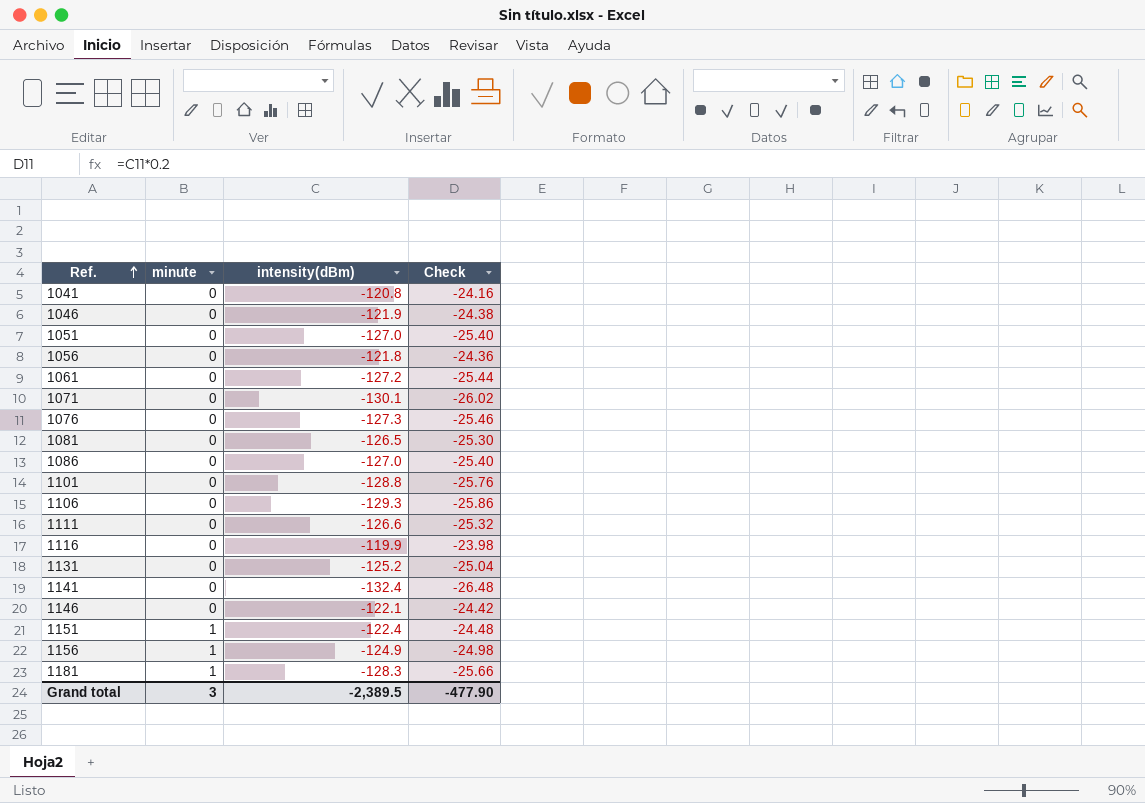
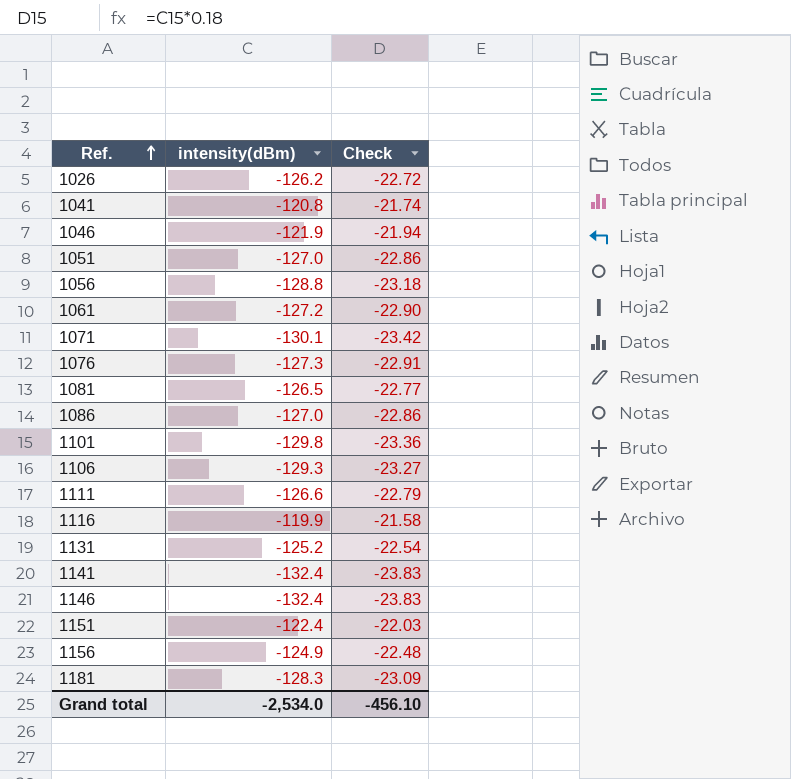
column minute | position: 2 -> none
column Check | formula: [intensity(dBm)] * 0.2 -> [intensity(dBm)] * 0.18
row 1026: none -> -126.2 | -22.72
1056 | intensity(dBm): -121.8 -> -128.8
1101 | intensity(dBm): -128.8 -> -129.8
1146 | intensity(dBm): -122.1 -> -132.4
Grand total | intensity(dBm): -2,389.5 -> -2,534.0
Grand total | Check: -477.90 -> -456.10

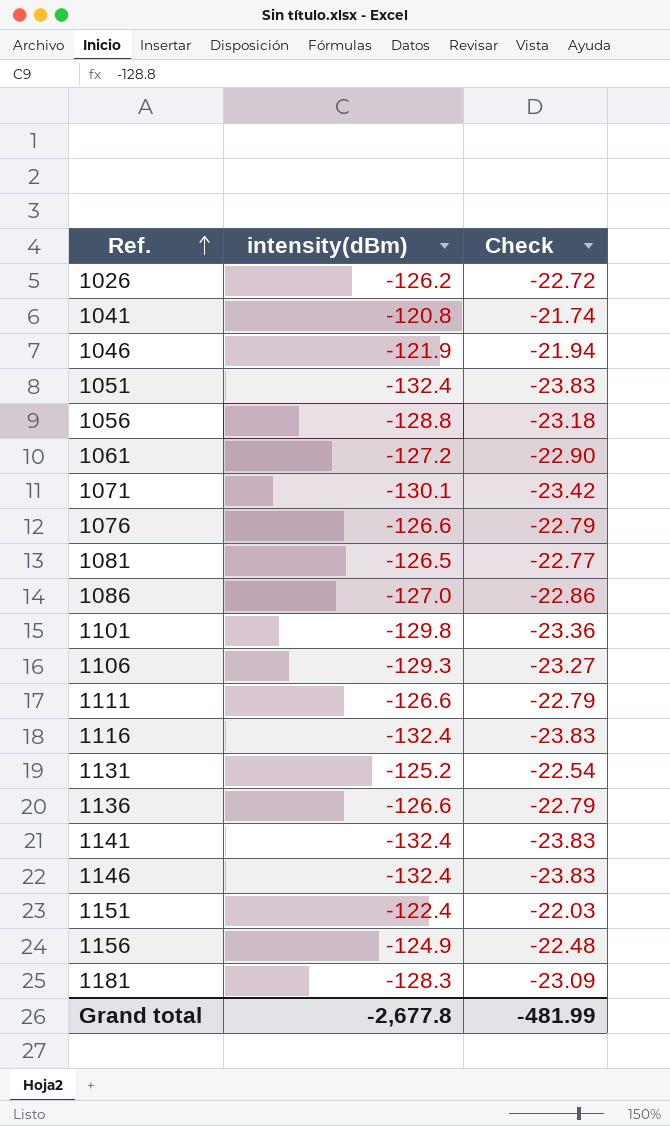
1051 | intensity(dBm): -127.0 -> -132.4
1051 | Check: -22.86 -> -23.83
1076 | intensity(dBm): -127.3 -> -126.6
1076 | Check: -22.91 -> -22.79
1116 | intensity(dBm): -119.9 -> -132.4
1116 | Check: -21.58 -> -23.83
row 1136: none -> -126.6 | -22.79
Grand total | intensity(dBm): -2,534.0 -> -2,677.8
Grand total | Check: -456.10 -> -481.99

